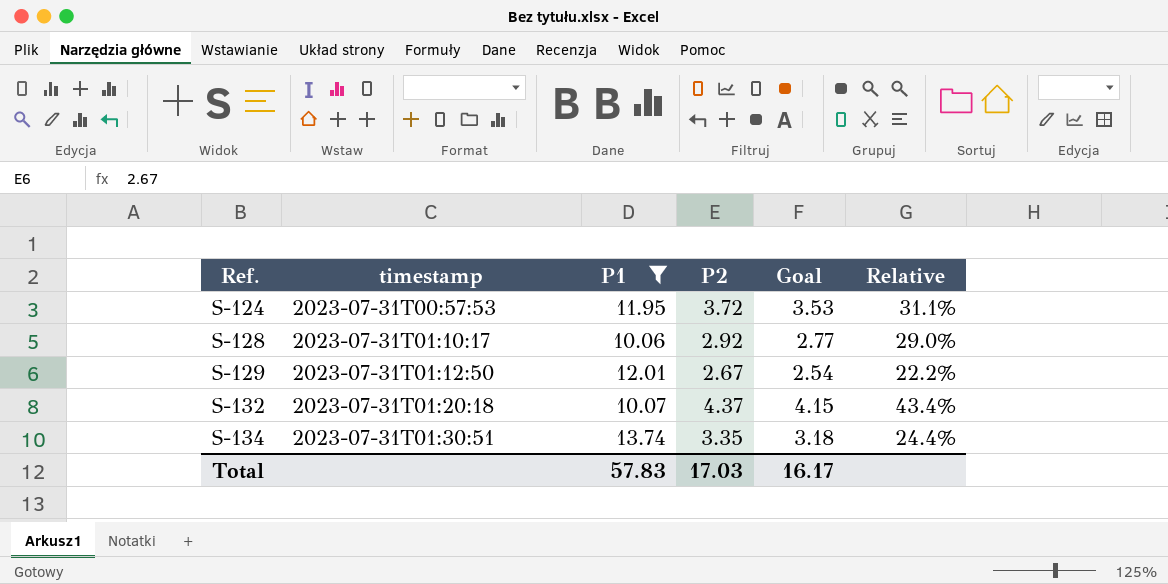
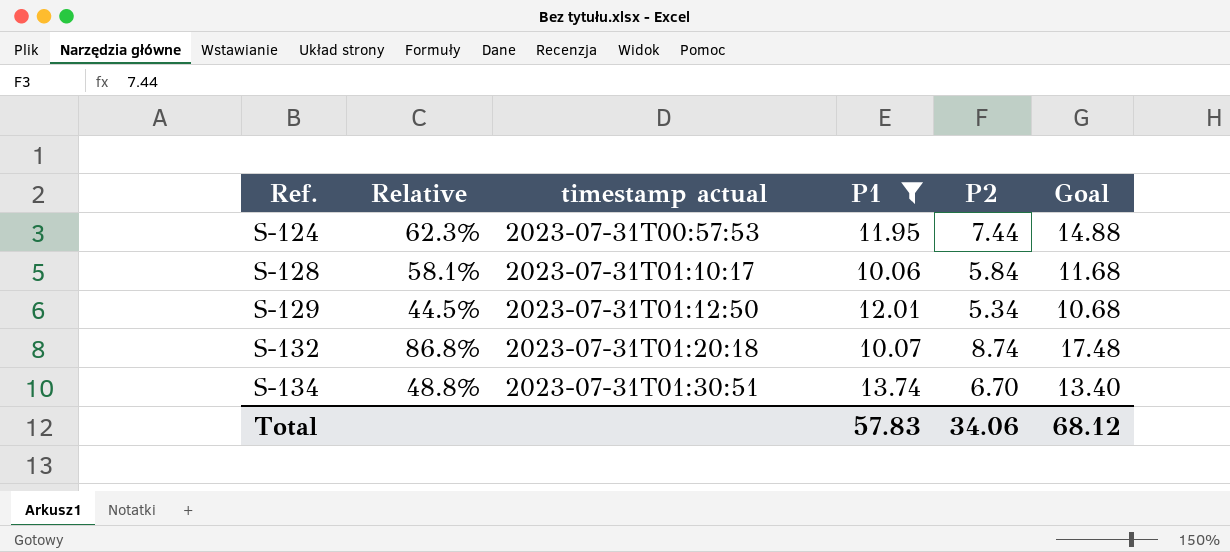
column Relative | position: 6 -> 2
column name: timestamp -> timestamp actual
column Goal | formula: [P2] * 0.95 -> [P2] * 2
S-124 | Relative: 31.1% -> 62.3%
S-124 | P2: 3.72 -> 7.44
S-128 | Relative: 29.0% -> 58.1%
S-128 | P2: 2.92 -> 5.84
S-129 | Relative: 22.2% -> 44.5%
S-129 | P2: 2.67 -> 5.34
S-132 | Relative: 43.4% -> 86.8%
S-132 | P2: 4.37 -> 8.74
S-134 | Relative: 24.4% -> 48.8%
S-134 | P2: 3.35 -> 6.70
Total | P2: 17.03 -> 34.06
Total | Goal: 16.17 -> 68.12

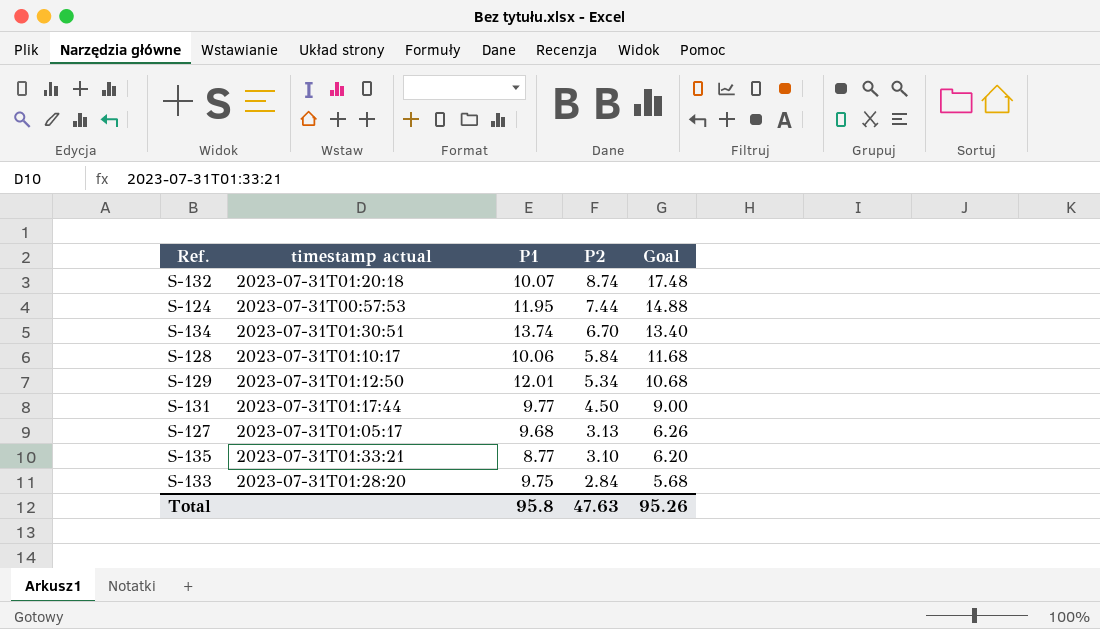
filter: P1 >= 10.06 -> none
row order: Ref. ascending -> P2 descending
column Relative | formula: [P2] / [P1] -> none
Total | P1: 57.83 -> 95.8
Total | P2: 34.06 -> 47.63
Total | Goal: 68.12 -> 95.26

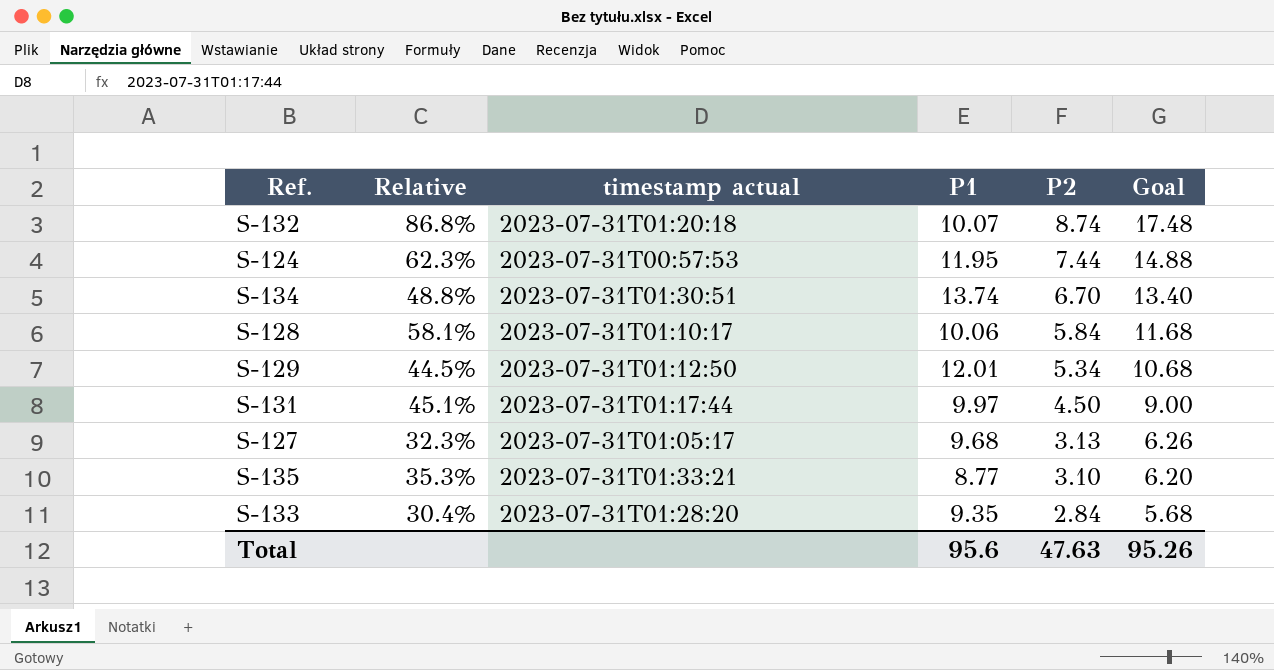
column Relative | formula: none -> [P2] / [P1]
S-131 | P1: 9.77 -> 9.97
S-133 | P1: 9.75 -> 9.35
Total | P1: 95.8 -> 95.6

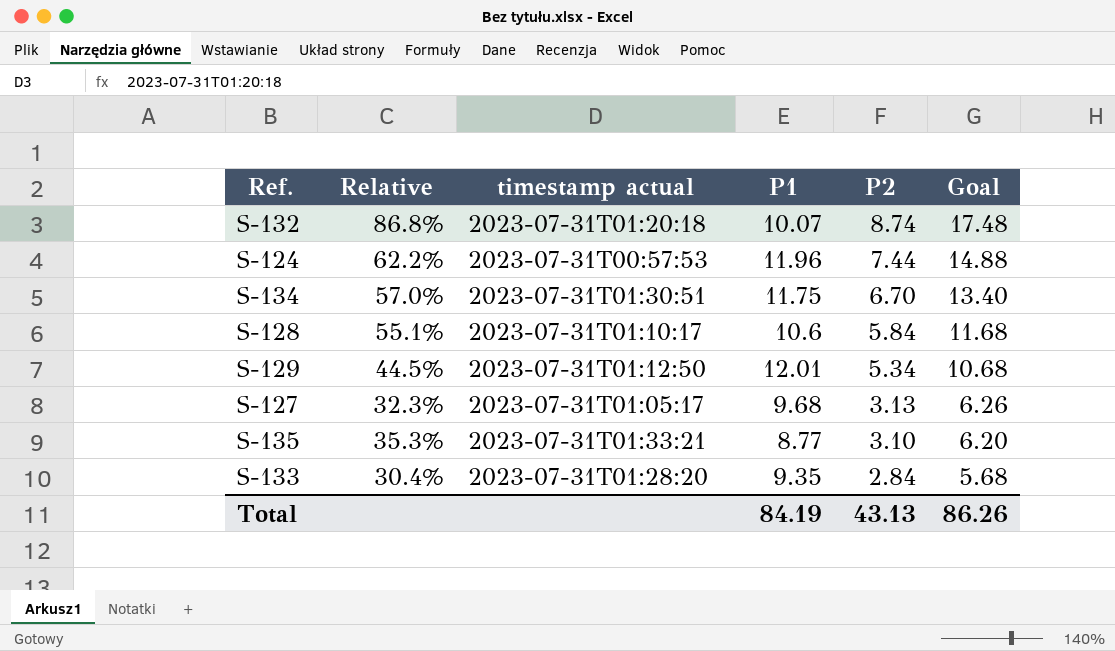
row S-131: 45.1% | 2023-07-31T01:17:44 | 9.97 | 4.50 | 9.00 -> none
S-124 | Relative: 62.3% -> 62.2%
S-124 | P1: 11.95 -> 11.96
S-134 | Relative: 48.8% -> 57.0%
S-134 | P1: 13.74 -> 11.75
S-128 | Relative: 58.1% -> 55.1%
S-128 | P1: 10.06 -> 10.6
Total | P1: 95.6 -> 84.19
Total | P2: 47.63 -> 43.13
Total | Goal: 95.26 -> 86.26

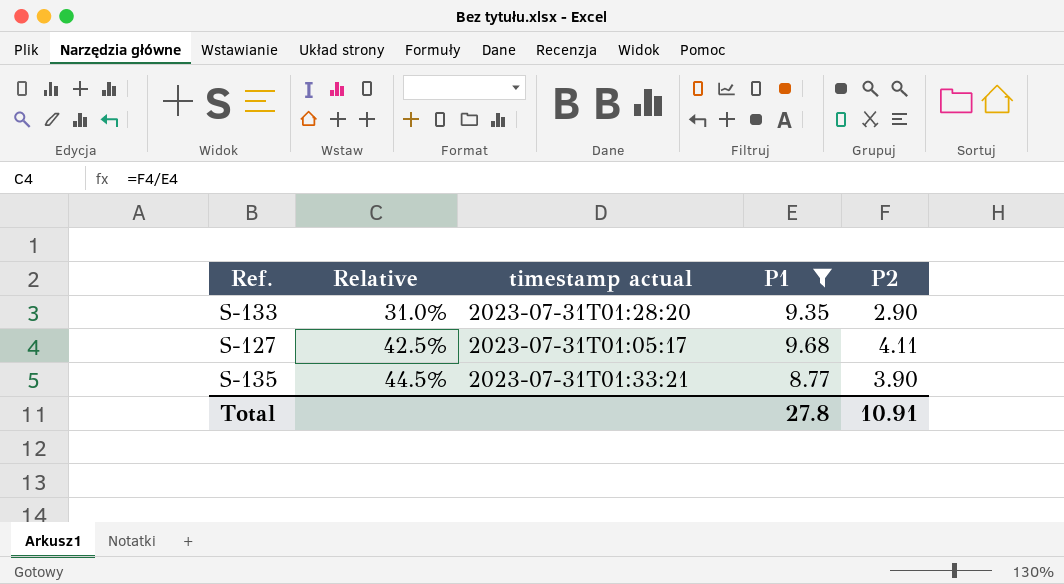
filter: none -> P1 <= 9.68
row order: P2 descending -> Relative ascending
column Goal | formula: [P2] * 2 -> none
S-133 | Relative: 30.4% -> 31.0%
S-133 | P2: 2.84 -> 2.90
S-127 | Relative: 32.3% -> 42.5%
S-127 | P2: 3.13 -> 4.11
S-135 | Relative: 35.3% -> 44.5%
S-135 | P2: 3.10 -> 3.90
Total | P1: 84.19 -> 27.8
Total | P2: 43.13 -> 10.91

